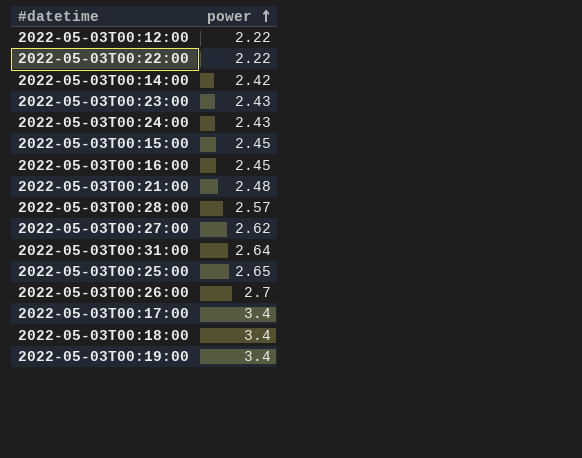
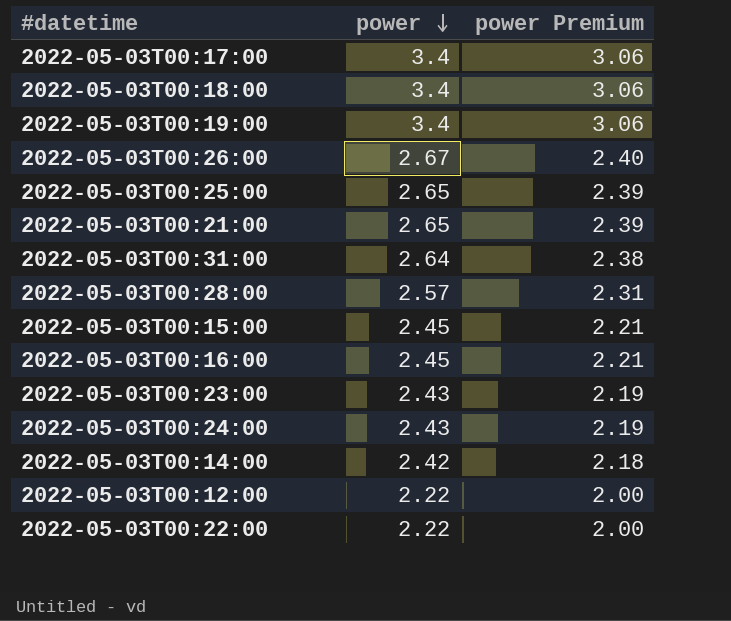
row order: power ascending -> power descending
column power Premium | formula: none -> [power] * 0.9
row 2022-05-03T00:27:00: 2.62 -> none
2022-05-03T00:26:00 | power: 2.7 -> 2.67
2022-05-03T00:21:00 | power: 2.48 -> 2.65

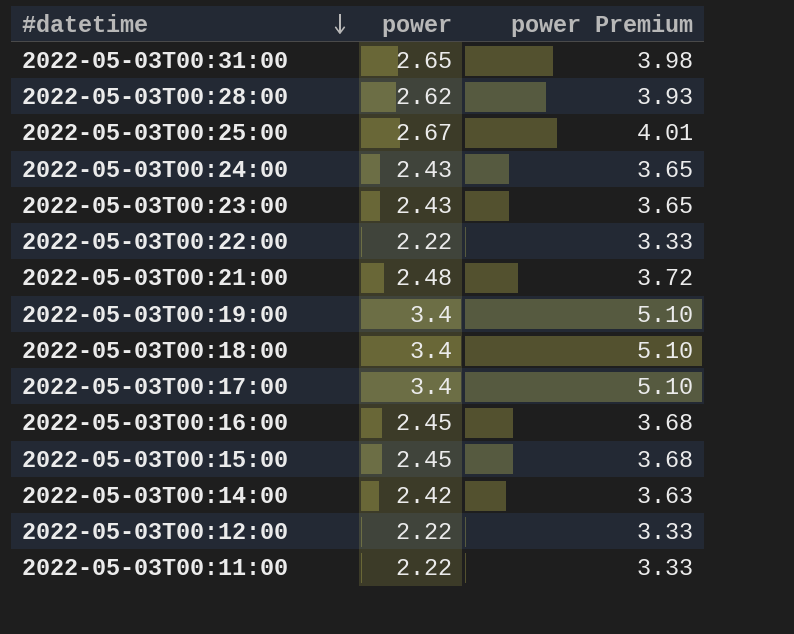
row order: power descending -> #datetime descending
column power Premium | formula: [power] * 0.9 -> [power] * 1.5
row 2022-05-03T00:26:00: 2.67 | 2.40 -> none
2022-05-03T00:31:00 | power: 2.64 -> 2.65
2022-05-03T00:28:00 | power: 2.57 -> 2.62
2022-05-03T00:25:00 | power: 2.65 -> 2.67
2022-05-03T00:21:00 | power: 2.65 -> 2.48
row 2022-05-03T00:11:00: none -> 2.22 | 3.33

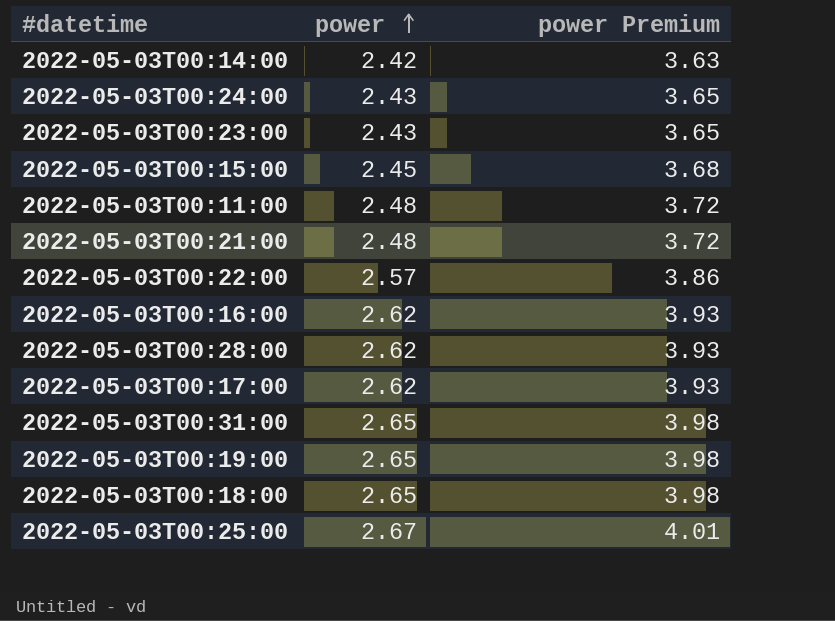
row order: #datetime descending -> power ascending
row 2022-05-03T00:12:00: 2.22 | 3.33 -> none
2022-05-03T00:11:00 | power: 2.22 -> 2.48
2022-05-03T00:11:00 | power Premium: 3.33 -> 3.72
2022-05-03T00:22:00 | power: 2.22 -> 2.57
2022-05-03T00:22:00 | power Premium: 3.33 -> 3.86
2022-05-03T00:16:00 | power: 2.45 -> 2.62
2022-05-03T00:16:00 | power Premium: 3.68 -> 3.93
2022-05-03T00:17:00 | power: 3.4 -> 2.62
2022-05-03T00:17:00 | power Premium: 5.10 -> 3.93
2022-05-03T00:19:00 | power: 3.4 -> 2.65
2022-05-03T00:19:00 | power Premium: 5.10 -> 3.98
2022-05-03T00:18:00 | power: 3.4 -> 2.65
2022-05-03T00:18:00 | power Premium: 5.10 -> 3.98

